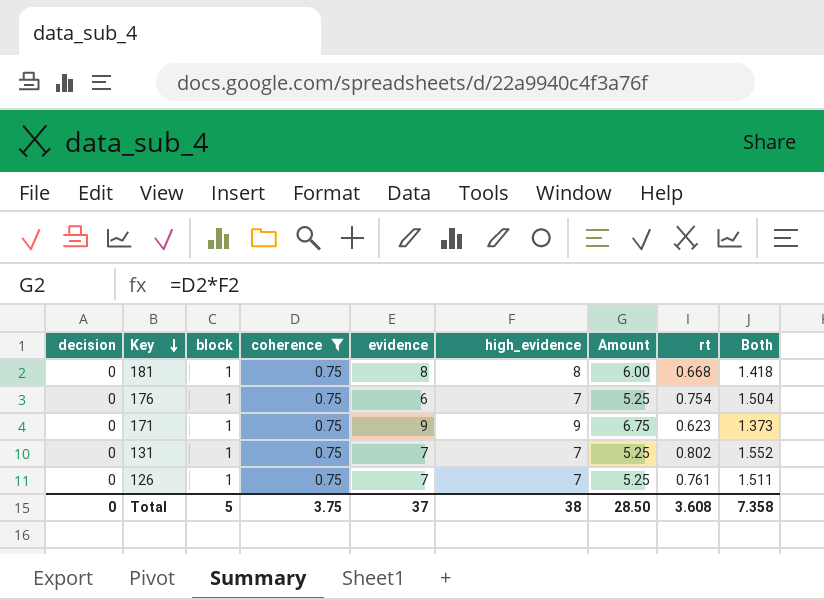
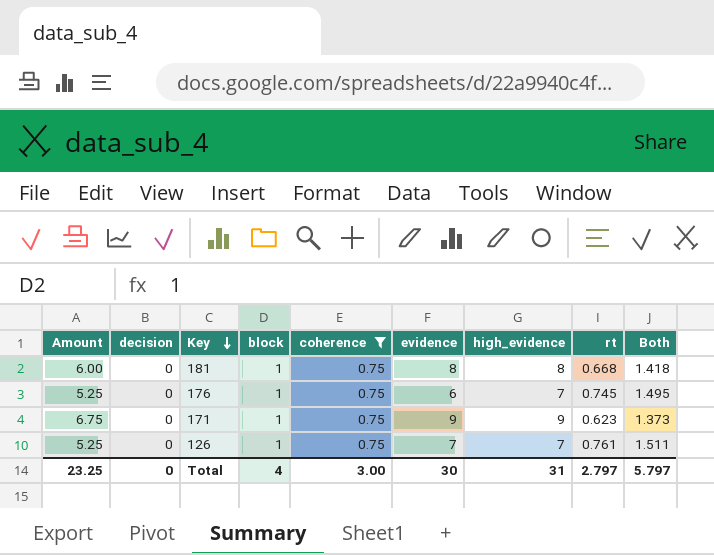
column Amount | position: 7 -> 1
row 131: 0 | 1 | 0.75 | 7 | 7 | 5.25 | 0.802 | 1.552 -> none
176 | rt: 0.754 -> 0.745
176 | Both: 1.504 -> 1.495
Total | Amount: 28.50 -> 23.25
Total | block: 5 -> 4
Total | coherence: 3.75 -> 3.00
Total | evidence: 37 -> 30
Total | high_evidence: 38 -> 31
Total | rt: 3.608 -> 2.797
Total | Both: 7.358 -> 5.797

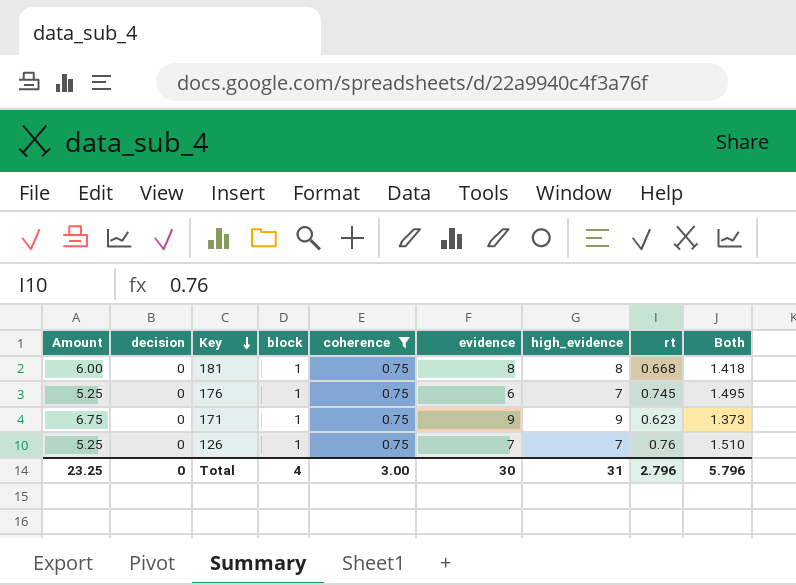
126 | rt: 0.761 -> 0.76
126 | Both: 1.511 -> 1.510
Total | rt: 2.797 -> 2.796
Total | Both: 5.797 -> 5.796

